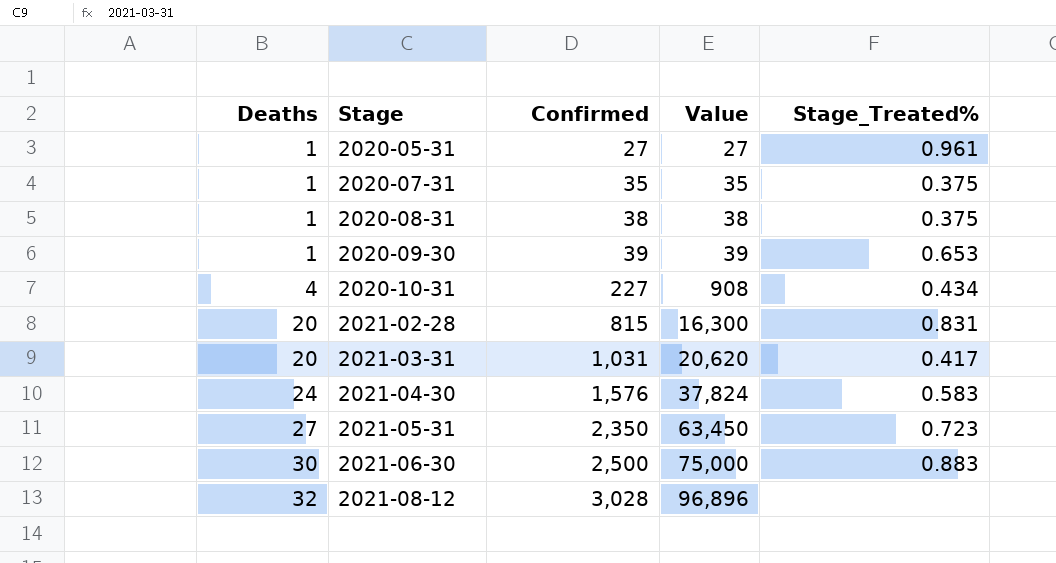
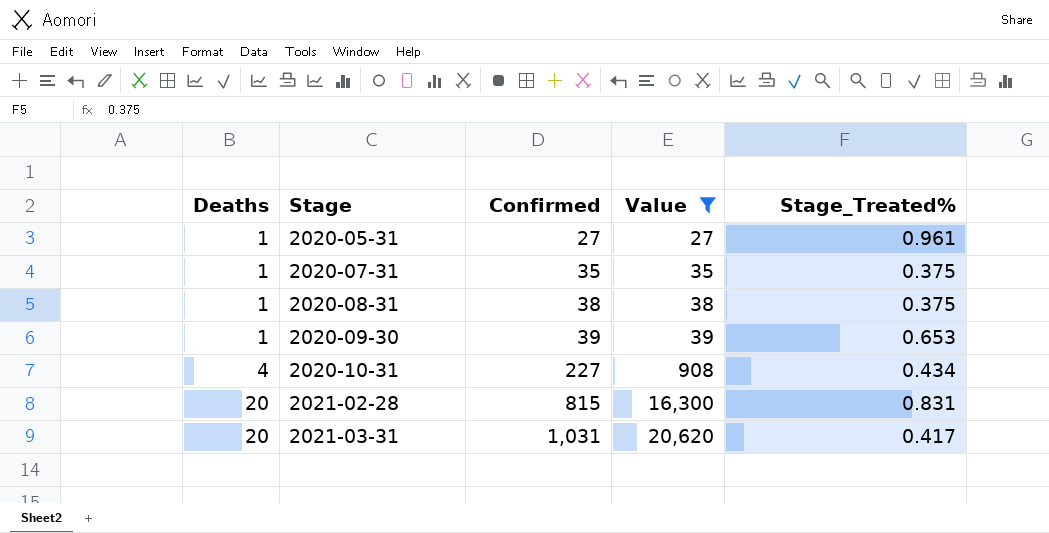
filter: none -> Value <= 20,620

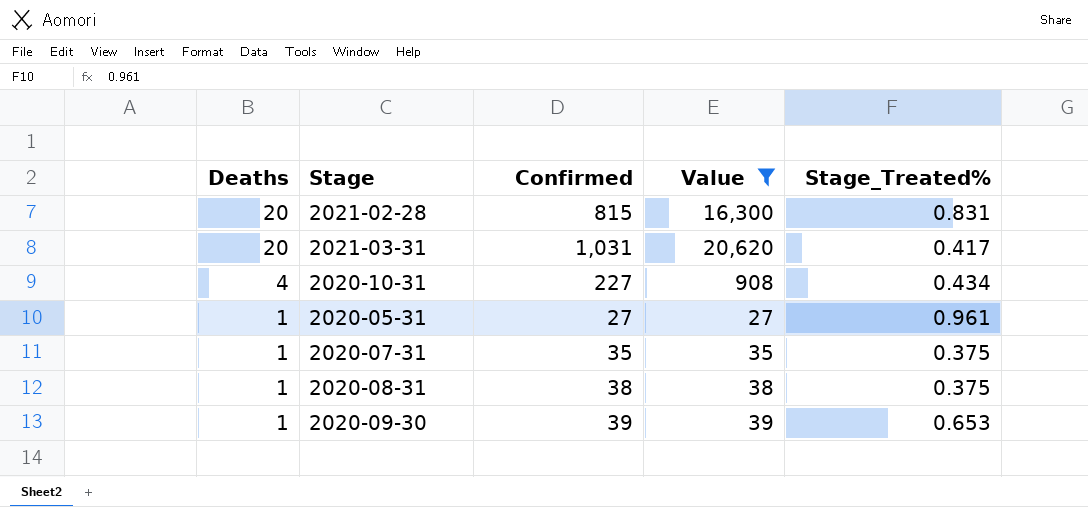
row order: Deaths ascending -> Deaths descending

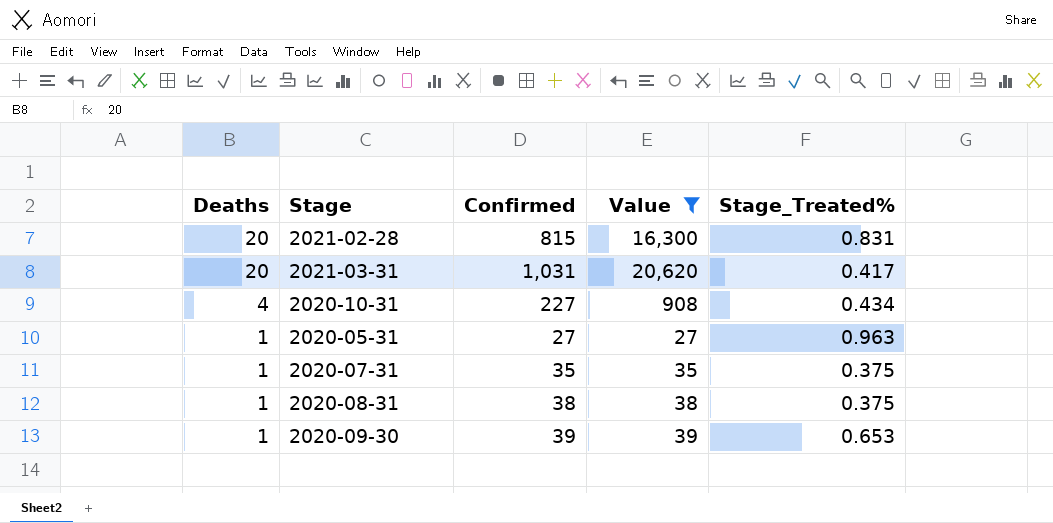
2020-05-31 | Stage_Treated%: 0.961 -> 0.963

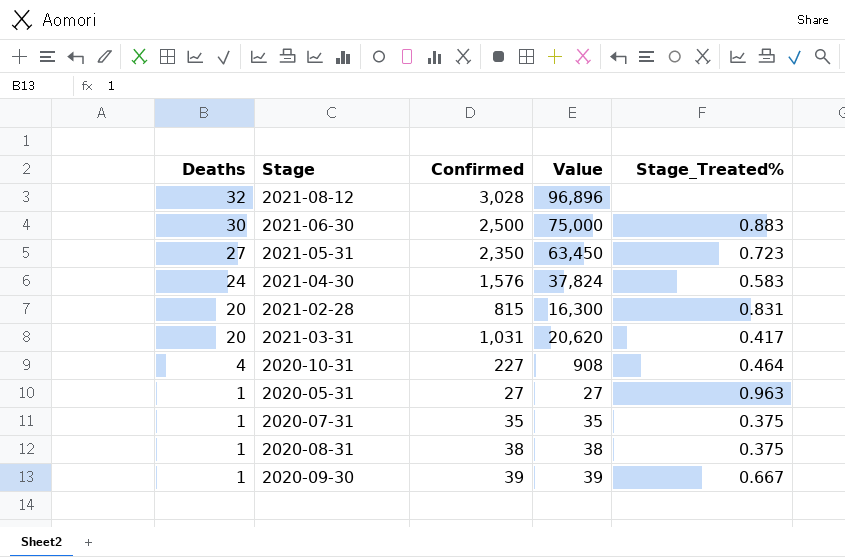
filter: Value <= 20,620 -> none
2020-10-31 | Stage_Treated%: 0.434 -> 0.464
2020-09-30 | Stage_Treated%: 0.653 -> 0.667

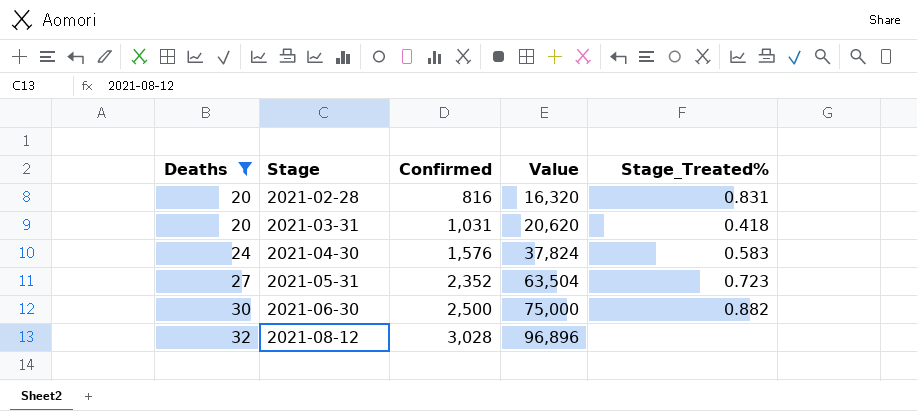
filter: none -> Deaths >= 20
row order: Deaths descending -> Deaths ascending
2021-02-28 | Confirmed: 815 -> 816
2021-02-28 | Value: 16,300 -> 16,320
2021-03-31 | Stage_Treated%: 0.417 -> 0.418
2021-05-31 | Confirmed: 2,350 -> 2,352
2021-05-31 | Value: 63,450 -> 63,504
2021-06-30 | Stage_Treated%: 0.883 -> 0.882

